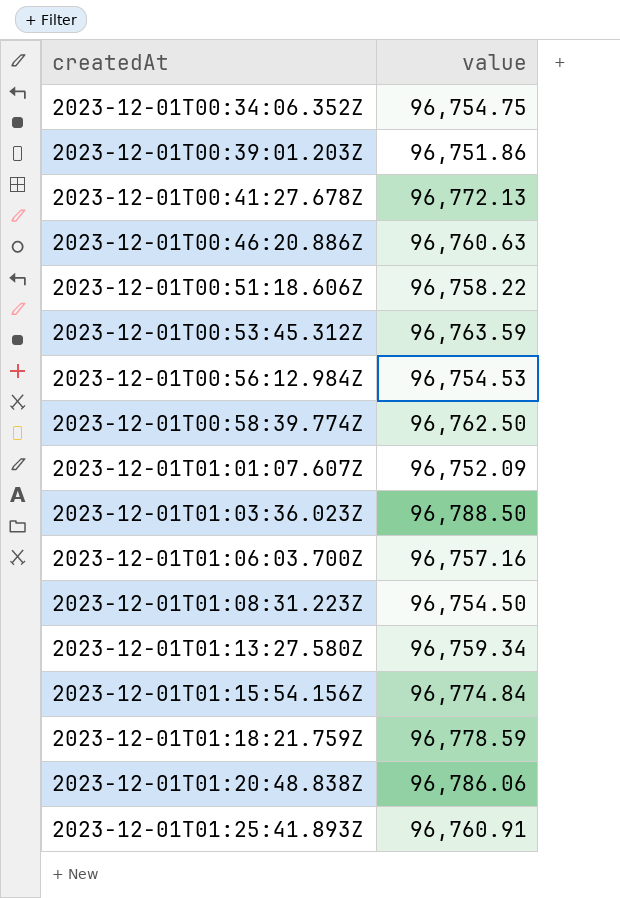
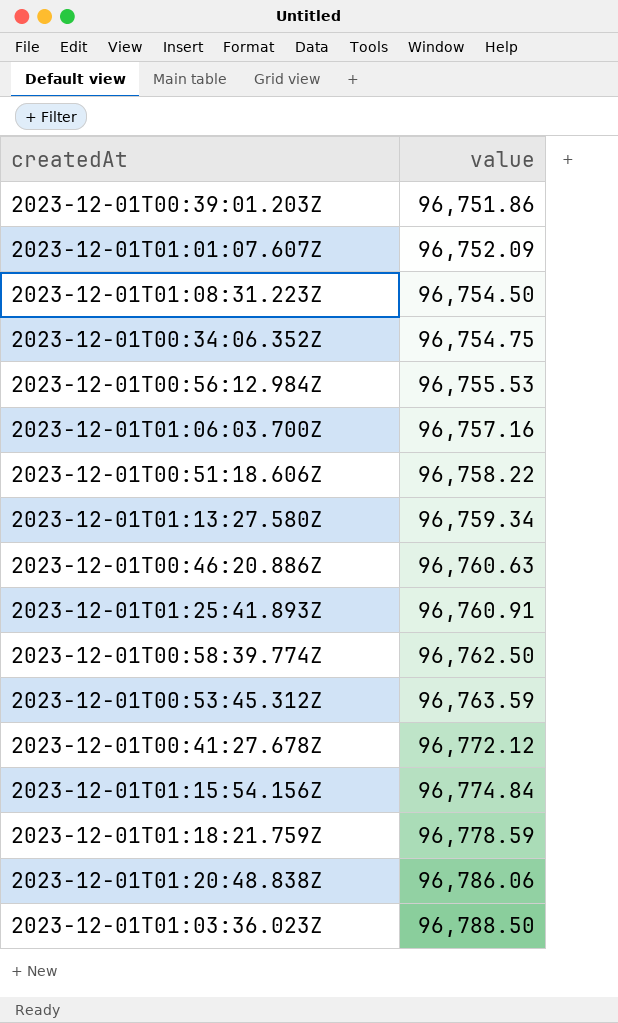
row order: createdAt ascending -> value ascending
2023-12-01T00:56:12.984Z | value: 96,754.53 -> 96,755.53
2023-12-01T00:41:27.678Z | value: 96,772.13 -> 96,772.12

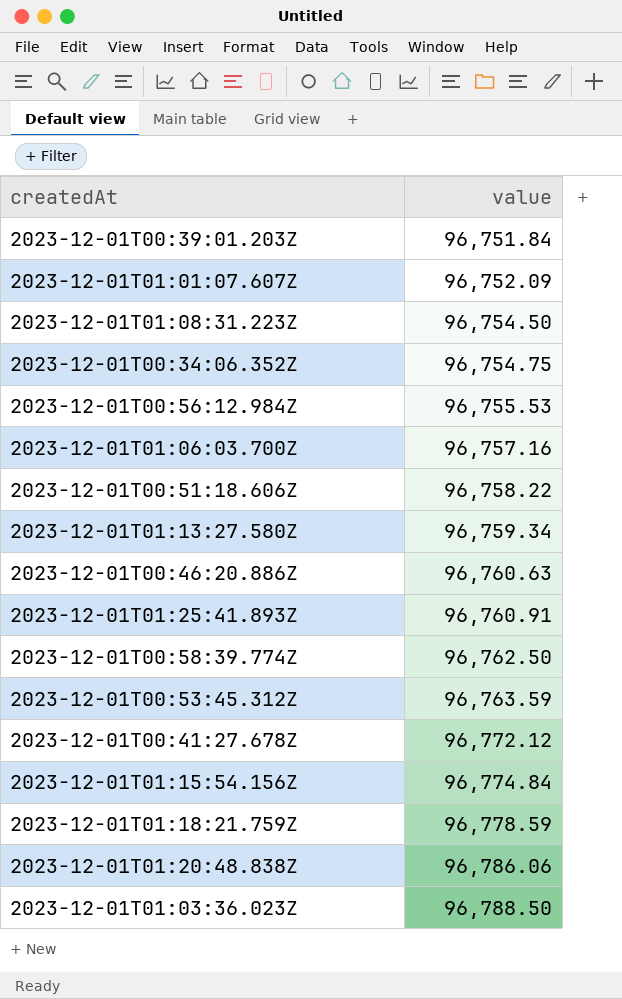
2023-12-01T00:39:01.203Z | value: 96,751.86 -> 96,751.84

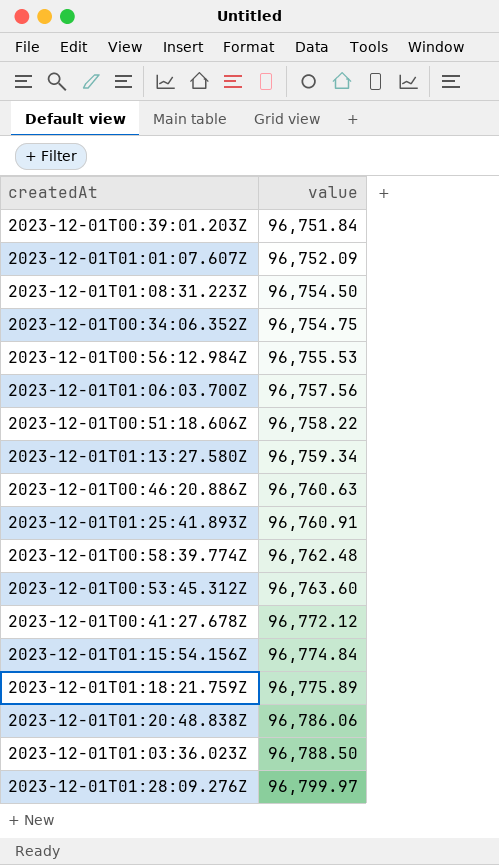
2023-12-01T01:06:03.700Z | value: 96,757.16 -> 96,757.56
2023-12-01T00:58:39.774Z | value: 96,762.50 -> 96,762.48
2023-12-01T00:53:45.312Z | value: 96,763.59 -> 96,763.60
2023-12-01T01:18:21.759Z | value: 96,778.59 -> 96,775.89
row 2023-12-01T01:28:09.276Z: none -> 96,799.97

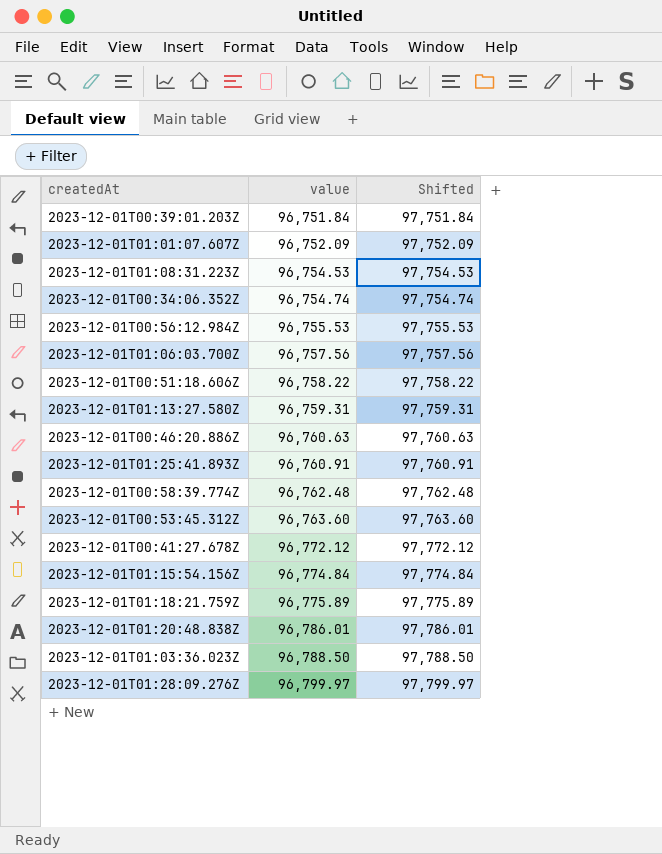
column Shifted | formula: none -> [value] + 1000
2023-12-01T01:08:31.223Z | value: 96,754.50 -> 96,754.53
2023-12-01T00:34:06.352Z | value: 96,754.75 -> 96,754.74
2023-12-01T01:13:27.580Z | value: 96,759.34 -> 96,759.31
2023-12-01T01:20:48.838Z | value: 96,786.06 -> 96,786.01

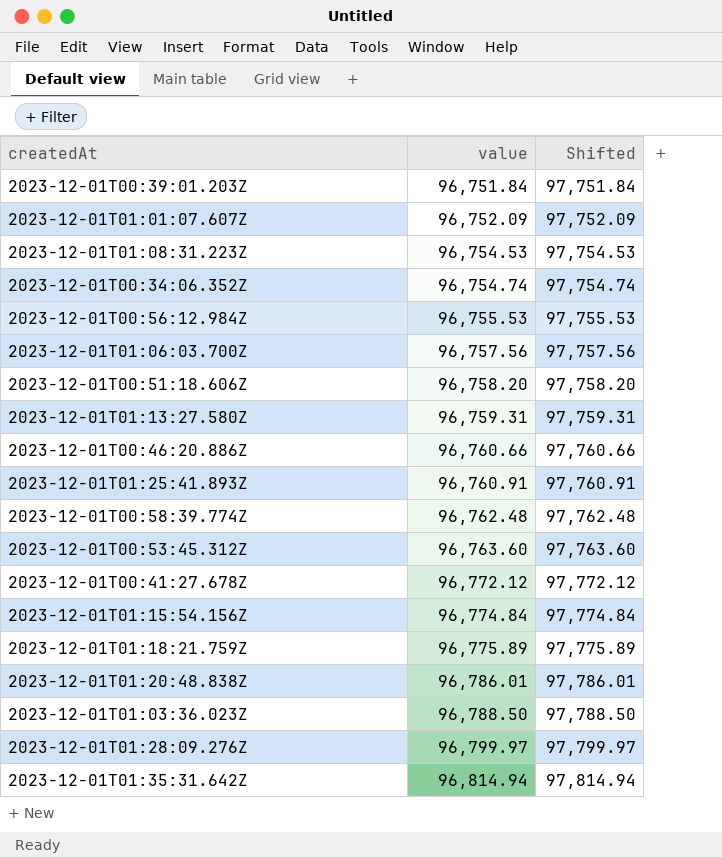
2023-12-01T00:51:18.606Z | value: 96,758.22 -> 96,758.20
2023-12-01T00:51:18.606Z | Shifted: 97,758.22 -> 97,758.20
2023-12-01T00:46:20.886Z | value: 96,760.63 -> 96,760.66
2023-12-01T00:46:20.886Z | Shifted: 97,760.63 -> 97,760.66
row 2023-12-01T01:35:31.642Z: none -> 96,814.94 | 97,814.94

